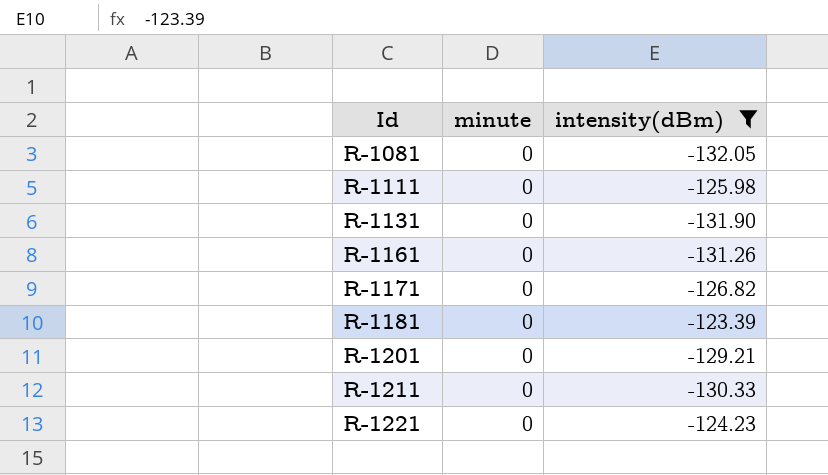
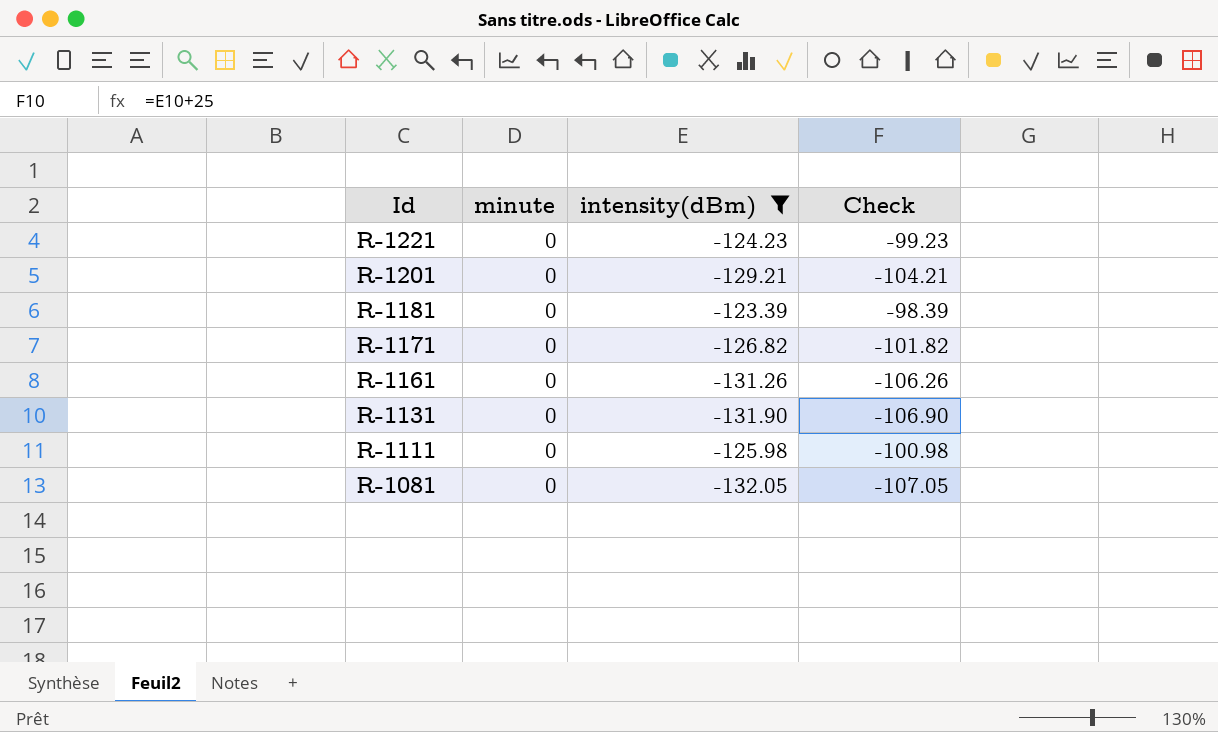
row order: Id ascending -> Id descending
column Check | formula: none -> [intensity(dBm)] + 25
row R-1211: 0 | -130.33 -> none

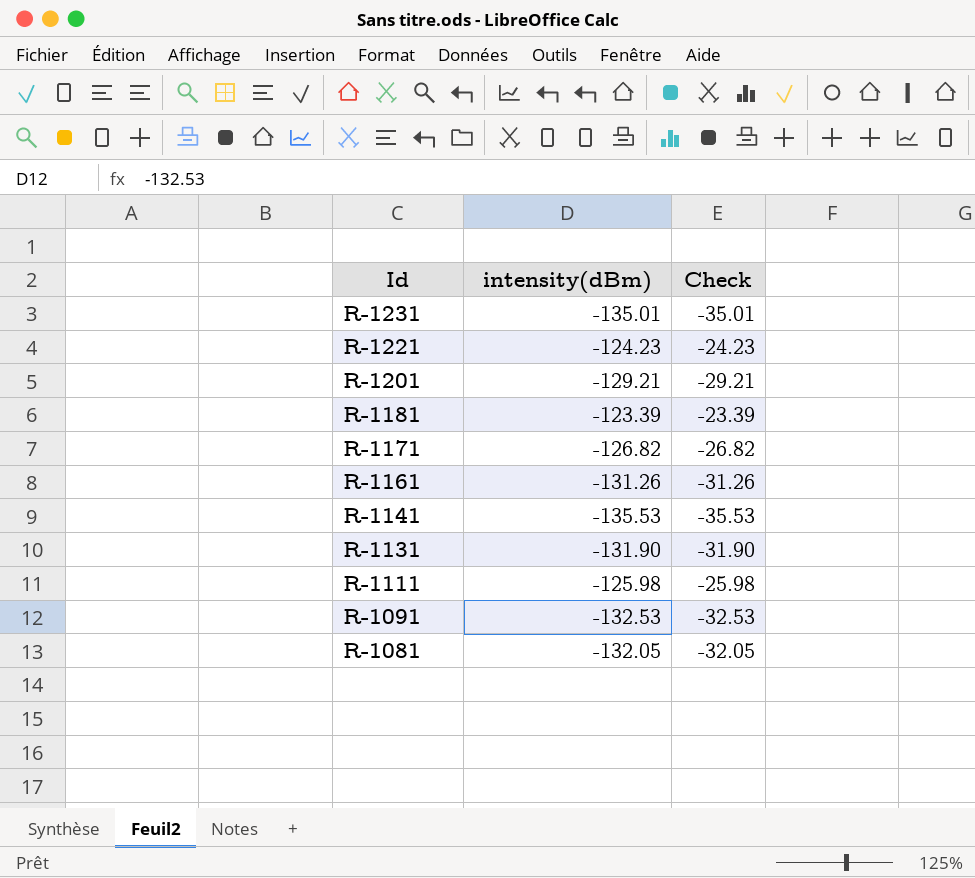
filter: intensity(dBm) >= -132.05 -> none
column minute | position: 2 -> none
column Check | formula: [intensity(dBm)] + 25 -> [intensity(dBm)] + 100

